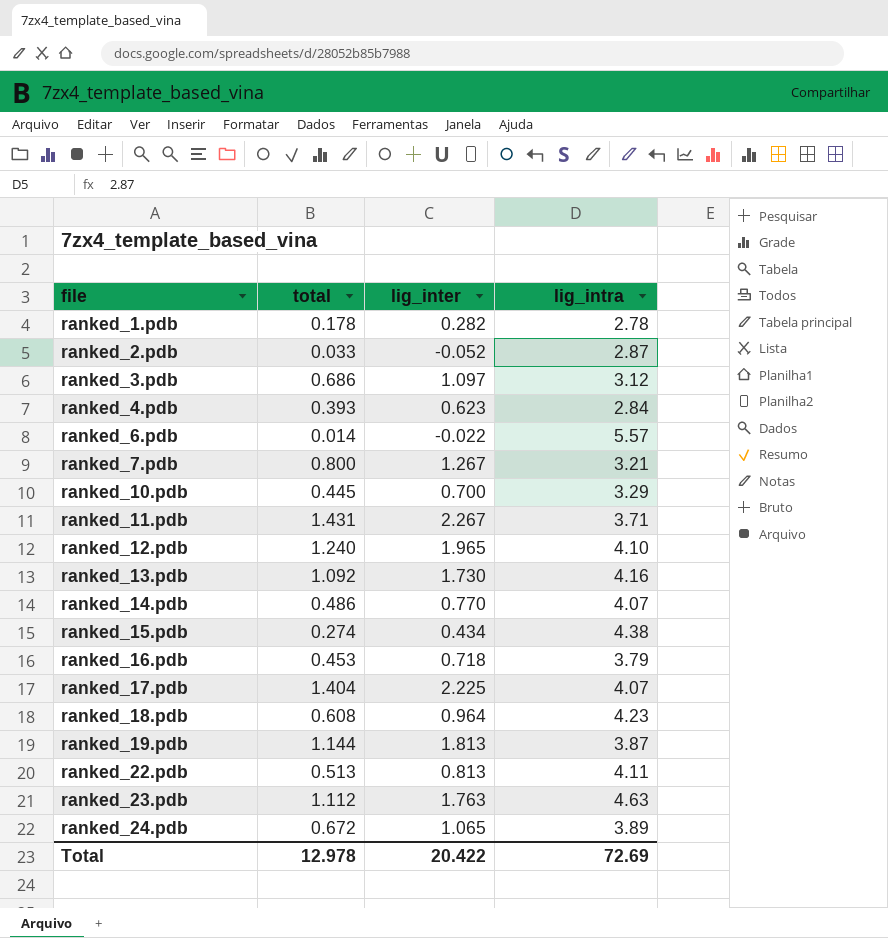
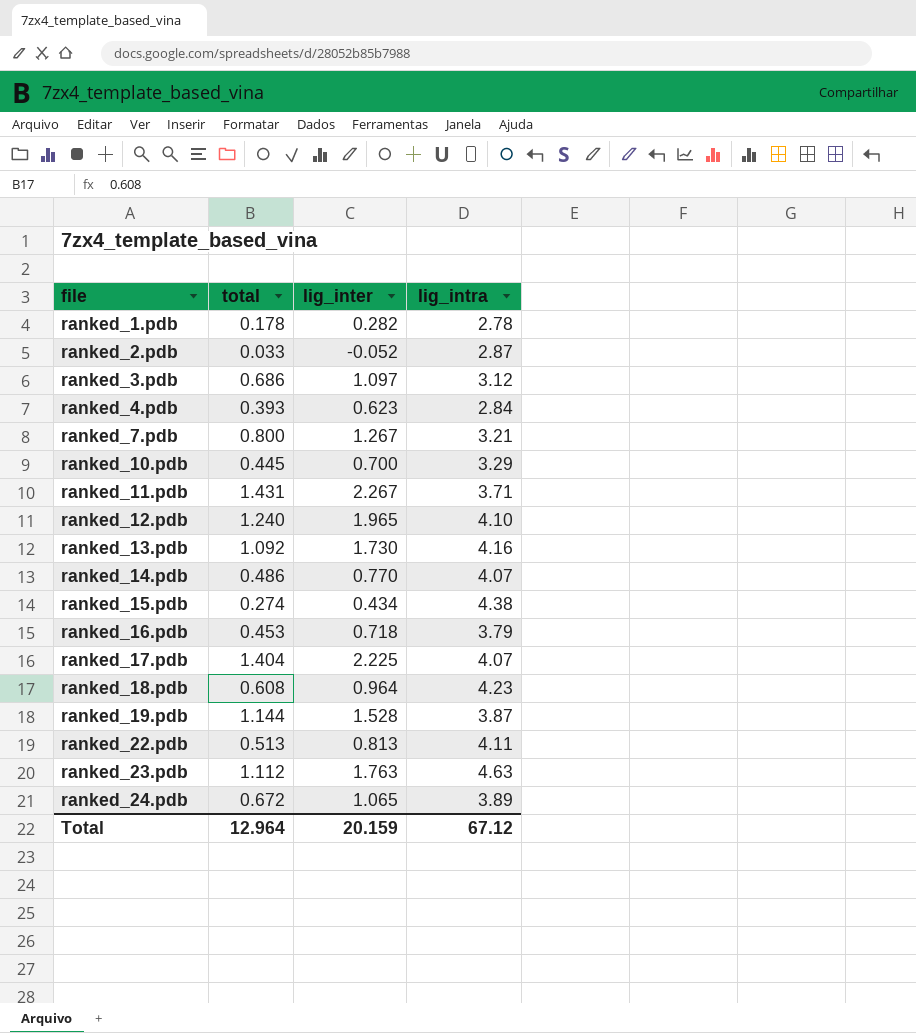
row ranked_6.pdb: 0.014 | -0.022 | 5.57 -> none
ranked_19.pdb | lig_inter: 1.813 -> 1.528
Total | total: 12.978 -> 12.964
Total | lig_inter: 20.422 -> 20.159
Total | lig_intra: 72.69 -> 67.12

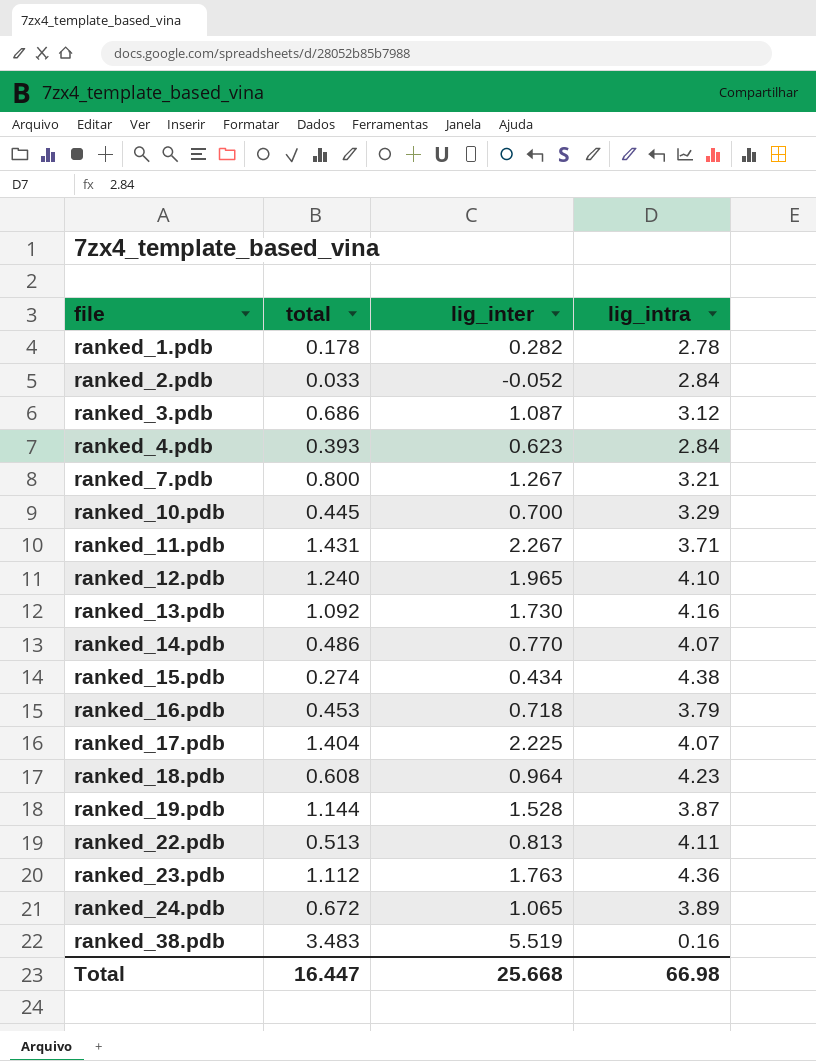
ranked_2.pdb | lig_intra: 2.87 -> 2.84
ranked_3.pdb | lig_inter: 1.097 -> 1.087
ranked_23.pdb | lig_intra: 4.63 -> 4.36
row ranked_38.pdb: none -> 3.483 | 5.519 | 0.16
Total | total: 12.964 -> 16.447
Total | lig_inter: 20.159 -> 25.668
Total | lig_intra: 67.12 -> 66.98

